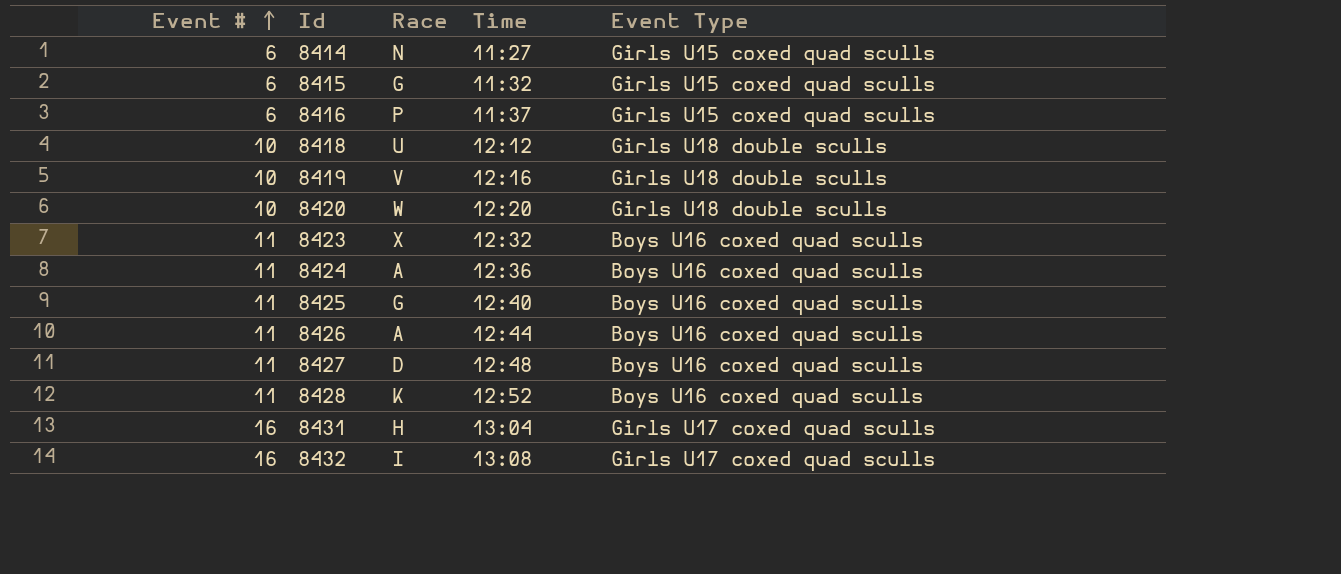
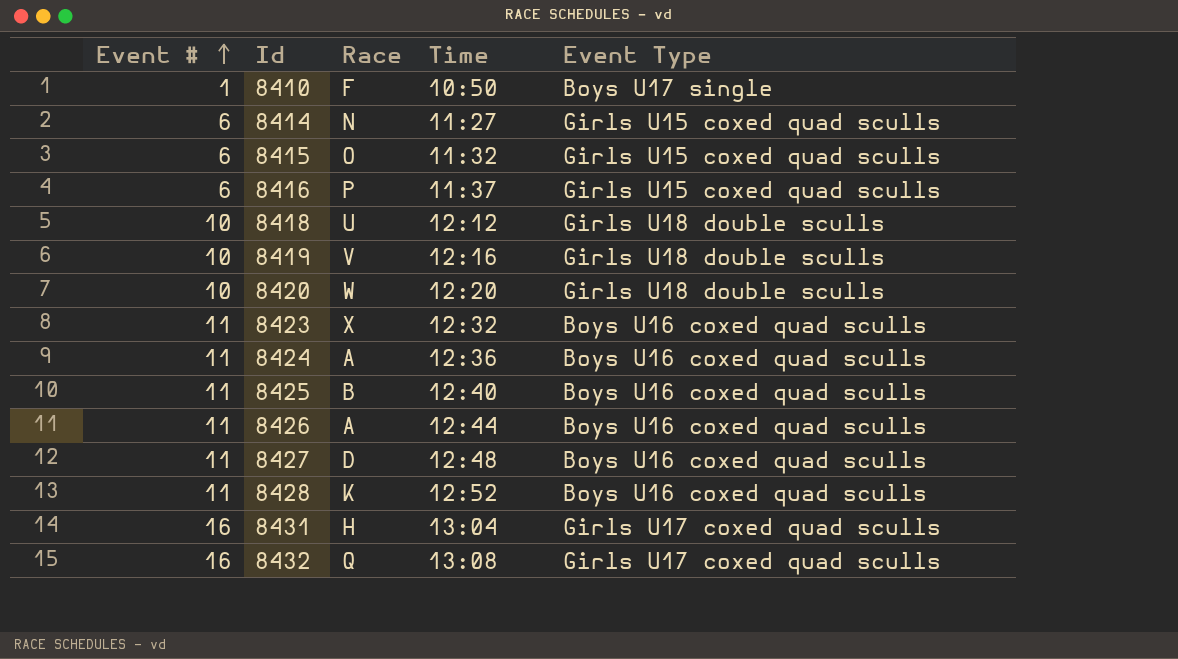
row 8410: none -> 1 | F | 10:50 | Boys U17 single
8415 | Race: G -> O
8425 | Race: G -> B
8432 | Race: I -> Q

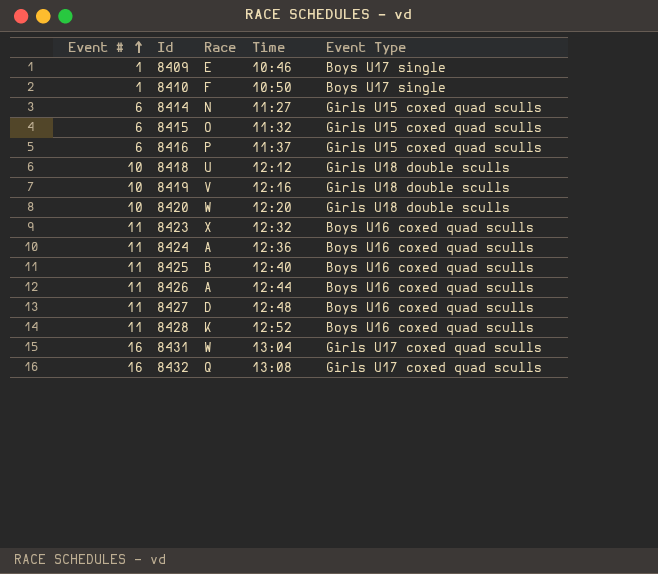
row 8409: none -> 1 | E | 10:46 | Boys U17 single
8431 | Race: H -> W

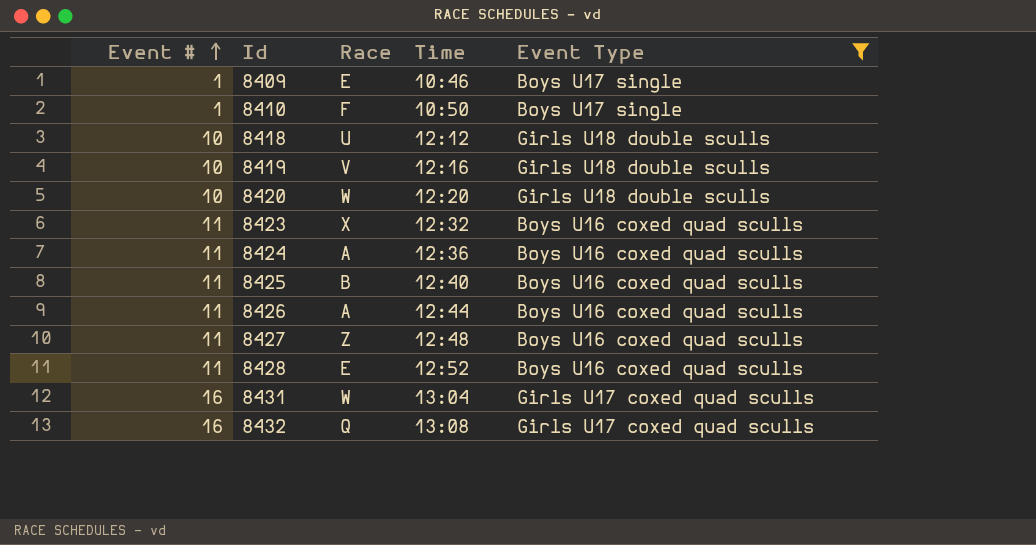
filter: none -> Event Type != Girls U15 coxed quad sculls
8427 | Race: D -> Z
8428 | Race: K -> E

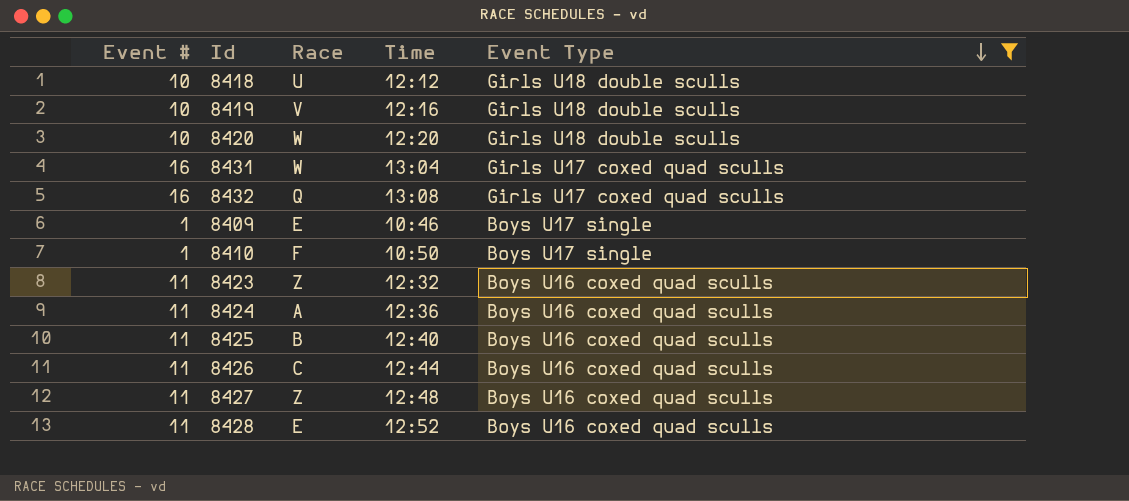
row order: Event # ascending -> Event Type descending
8423 | Race: X -> Z
8426 | Race: A -> C

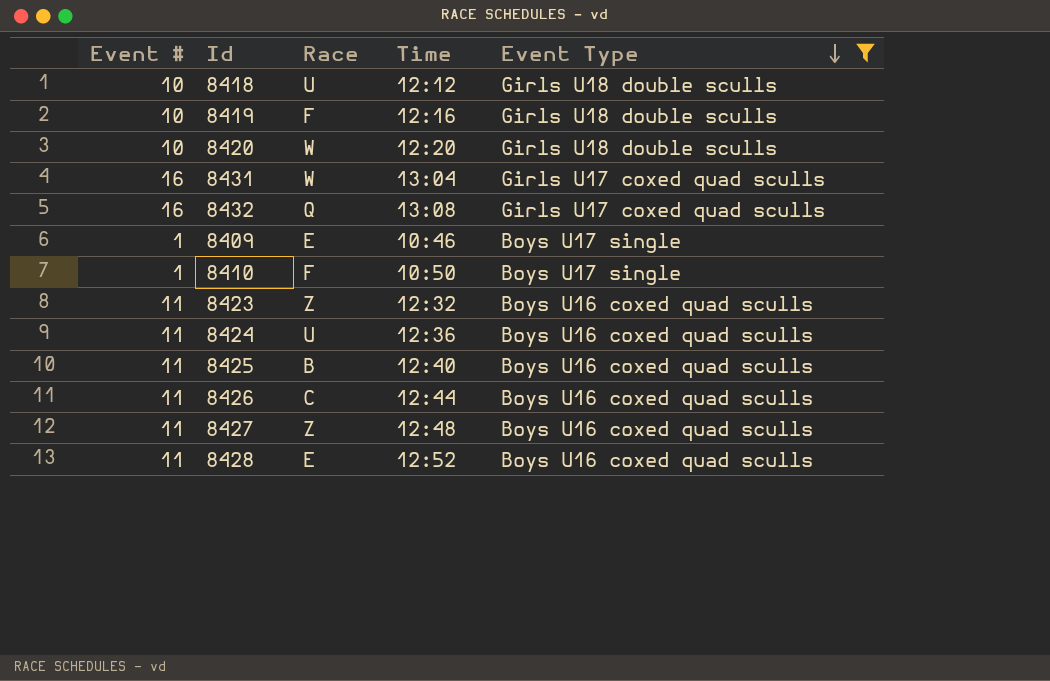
8419 | Race: V -> F
8424 | Race: A -> U

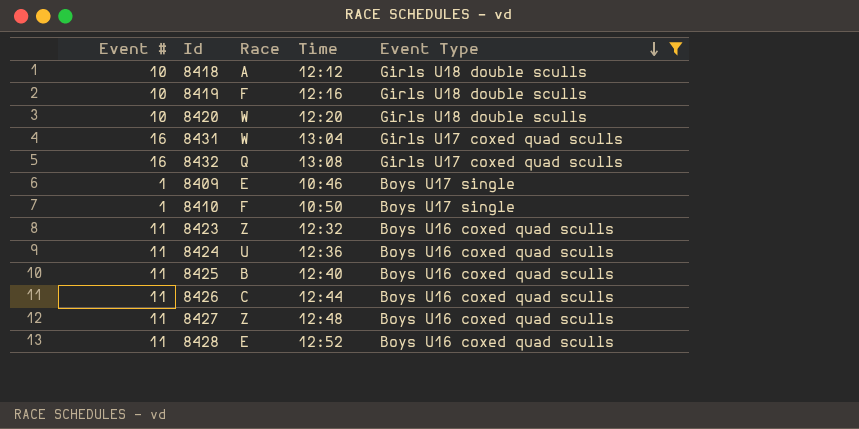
8418 | Race: U -> A

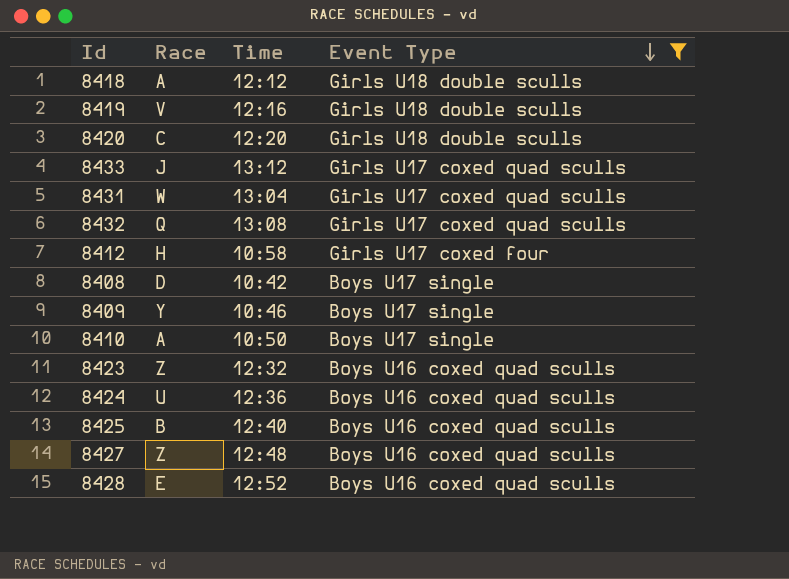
column Event # | position: 1 -> none
row 8426: 11 | C | 12:44 | Boys U16 coxed quad sculls -> none
8419 | Race: F -> V
8420 | Race: W -> C
row 8433: none -> J | 13:12 | Girls U17 coxed quad sculls
row 8412: none -> H | 10:58 | Girls U17 coxed four
row 8408: none -> D | 10:42 | Boys U17 single
8409 | Race: E -> Y
8410 | Race: F -> A

